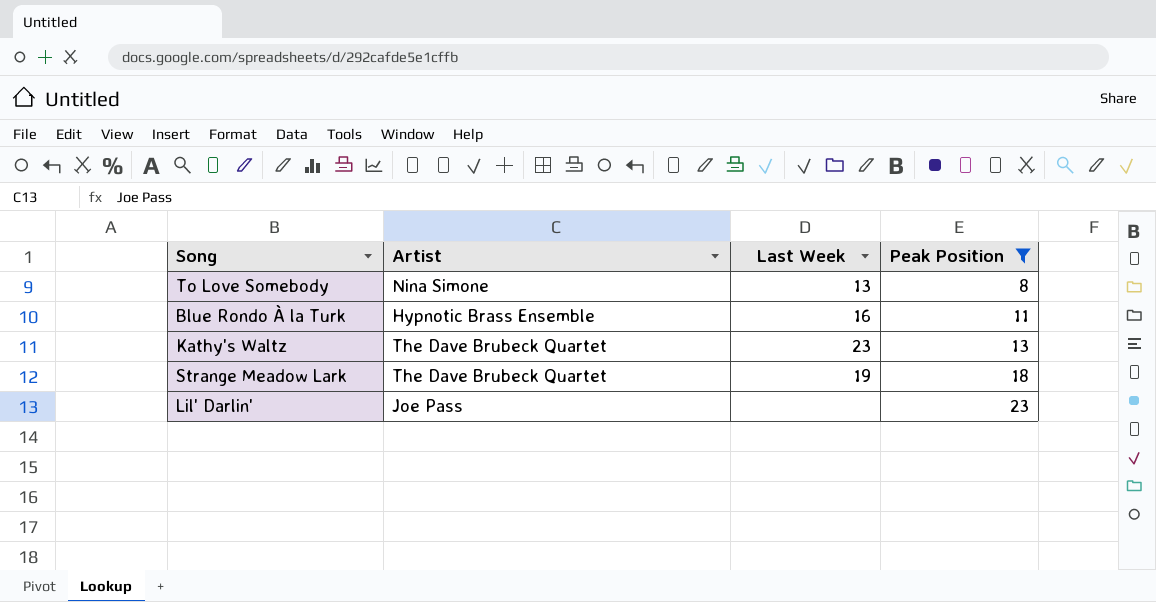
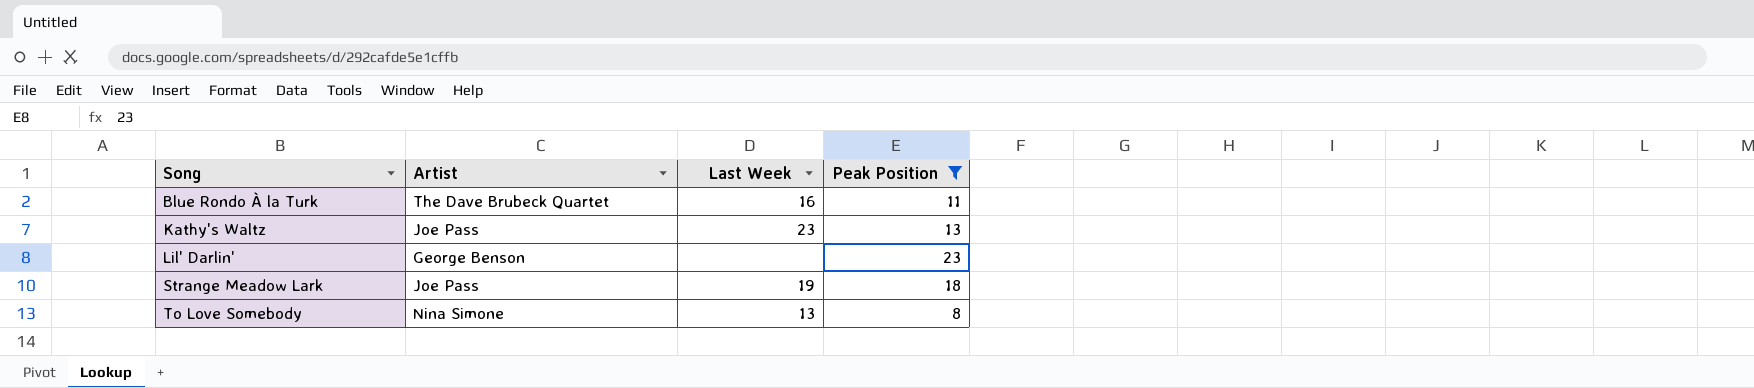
row order: Peak Position ascending -> Song ascending
Blue Rondo À la Turk | Artist: Hypnotic Brass Ensemble -> The Dave Brubeck Quartet
Kathy's Waltz | Artist: The Dave Brubeck Quartet -> Joe Pass
Lil' Darlin' | Artist: Joe Pass -> George Benson
Strange Meadow Lark | Artist: The Dave Brubeck Quartet -> Joe Pass

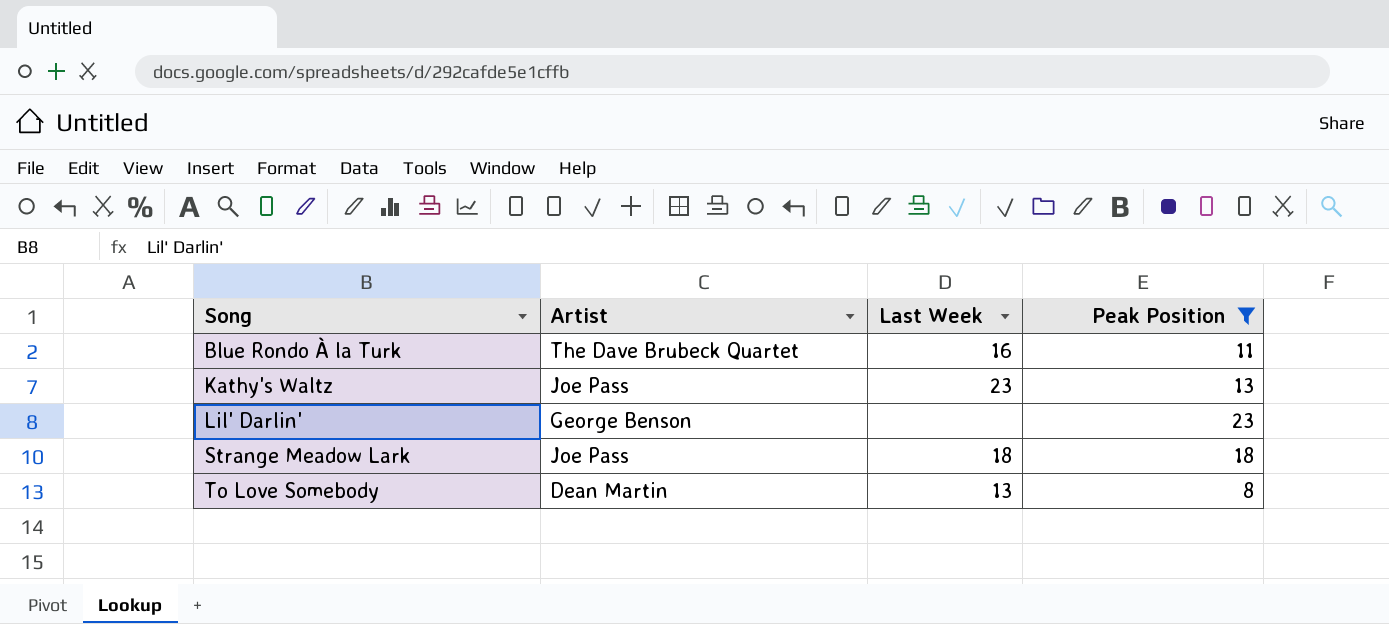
Strange Meadow Lark | Last Week: 19 -> 18
To Love Somebody | Artist: Nina Simone -> Dean Martin

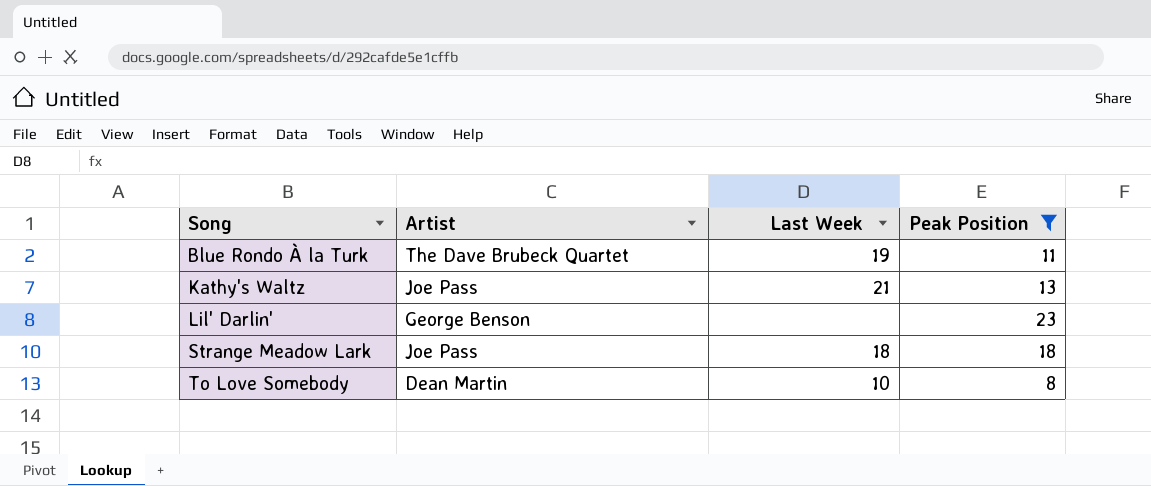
Blue Rondo À la Turk | Last Week: 16 -> 19
Kathy's Waltz | Last Week: 23 -> 21
To Love Somebody | Last Week: 13 -> 10

